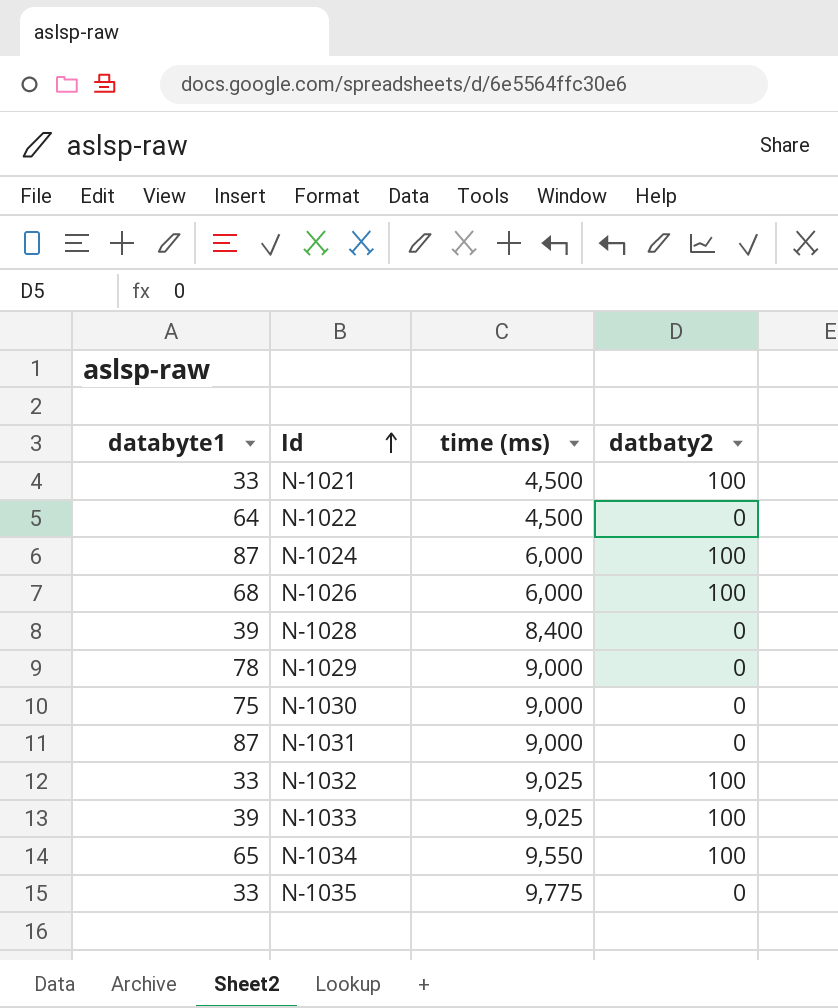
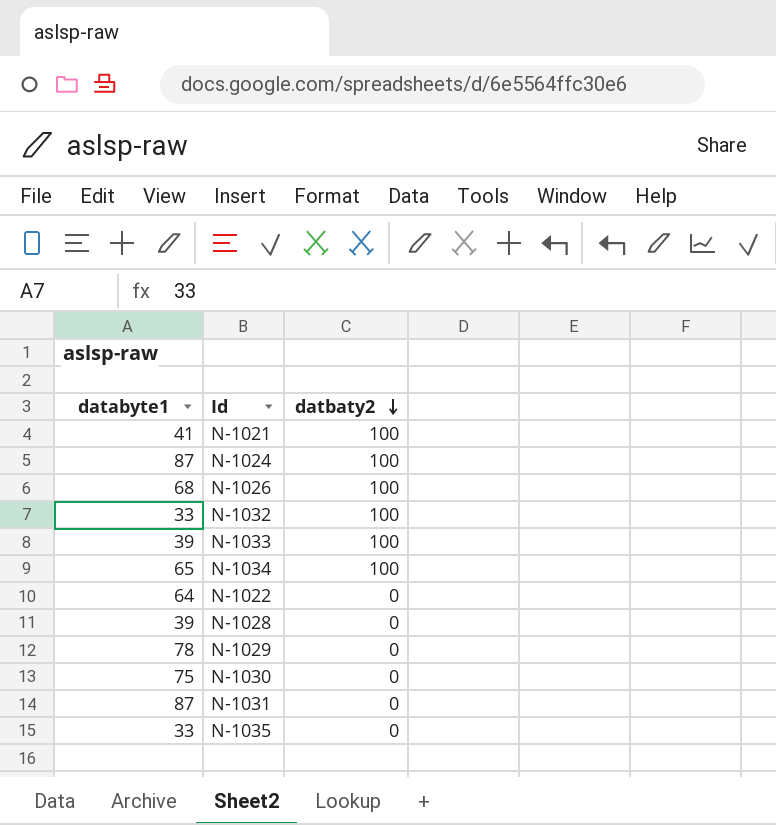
row order: Id ascending -> datbaty2 descending
column time (ms) | position: 3 -> none
N-1021 | databyte1: 33 -> 41

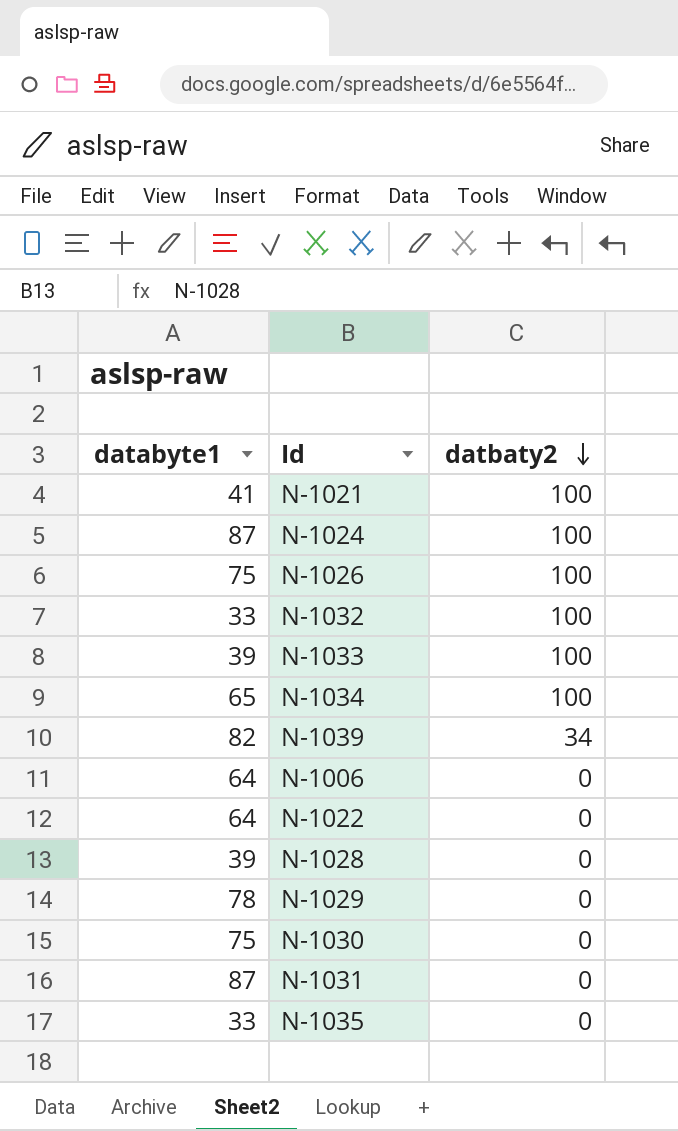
N-1026 | databyte1: 68 -> 75
row N-1039: none -> 82 | 34
row N-1006: none -> 64 | 0

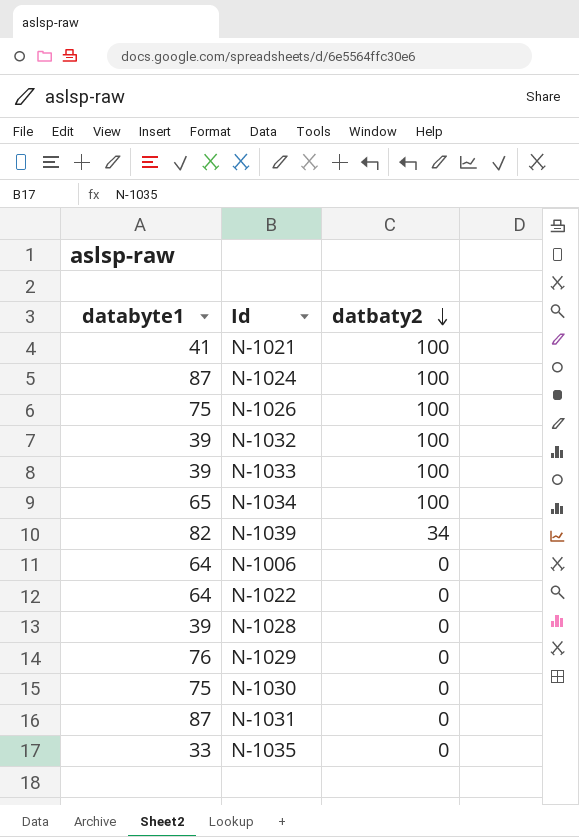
N-1032 | databyte1: 33 -> 39
N-1029 | databyte1: 78 -> 76

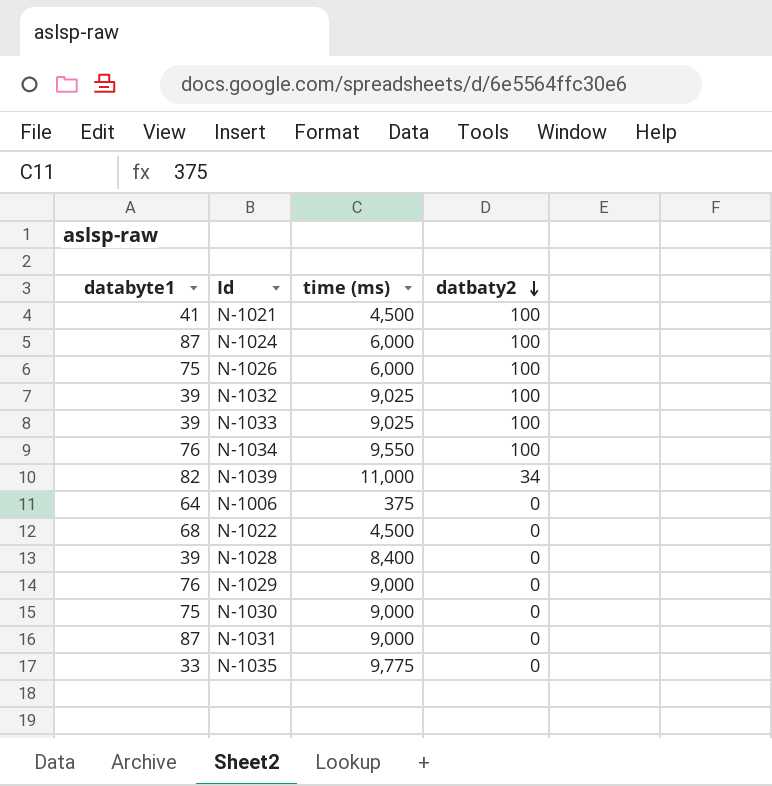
column time (ms) | position: none -> 3
N-1034 | databyte1: 65 -> 76
N-1022 | databyte1: 64 -> 68

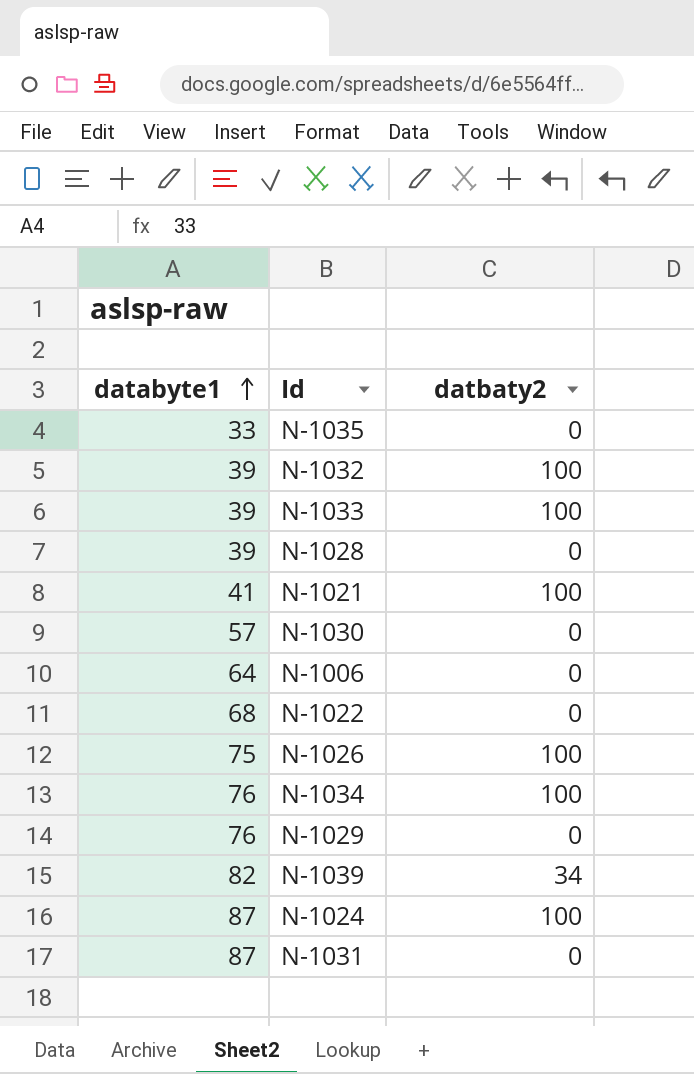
row order: datbaty2 descending -> databyte1 ascending
column time (ms) | position: 3 -> none
N-1030 | databyte1: 75 -> 57

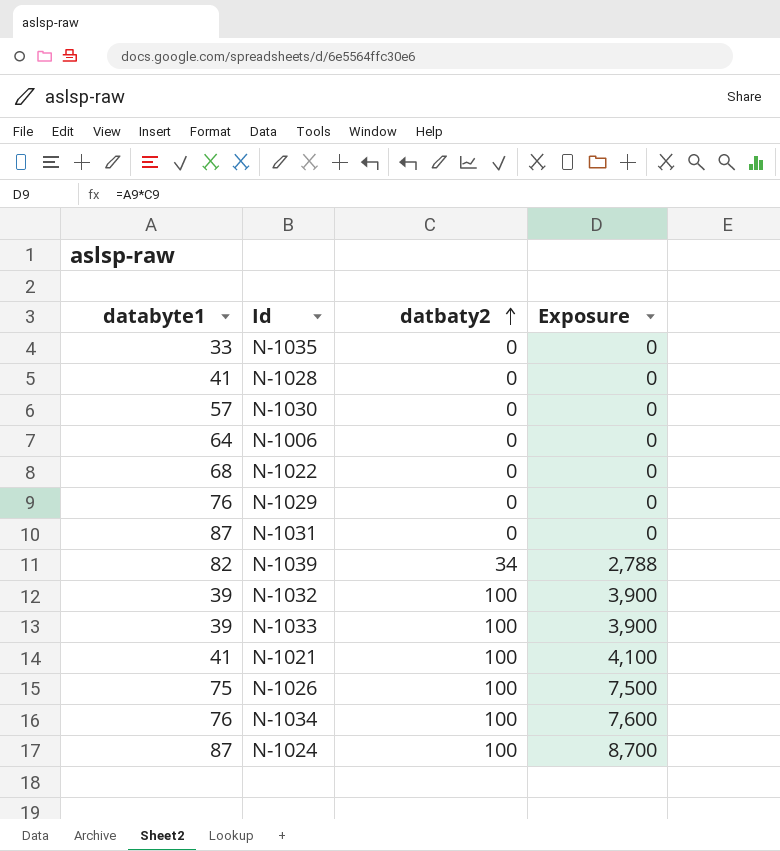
row order: databyte1 ascending -> datbaty2 ascending
column Exposure | formula: none -> [databyte1] * [datbaty2]
N-1028 | databyte1: 39 -> 41

